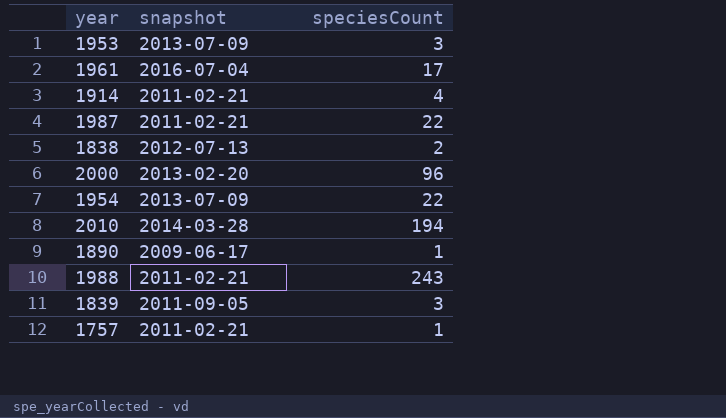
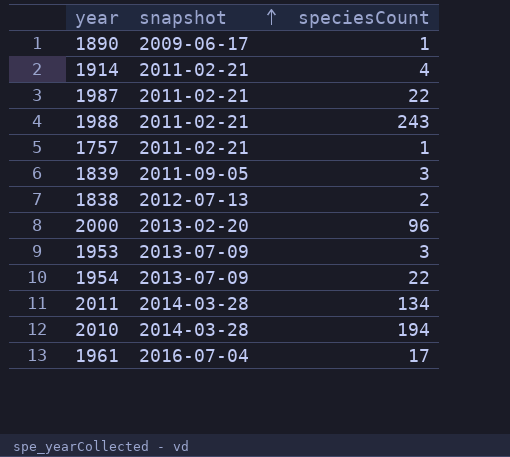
row order: none -> snapshot ascending
row 2011: none -> 2014-03-28 | 134

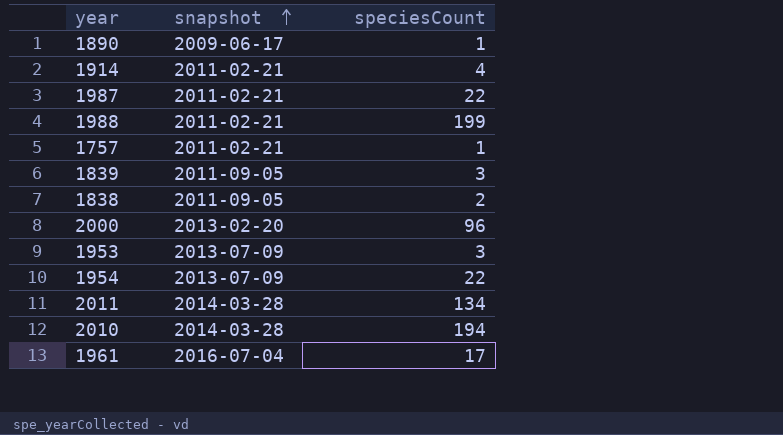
1988 | speciesCount: 243 -> 199
1838 | snapshot: 2012-07-13 -> 2011-09-05

